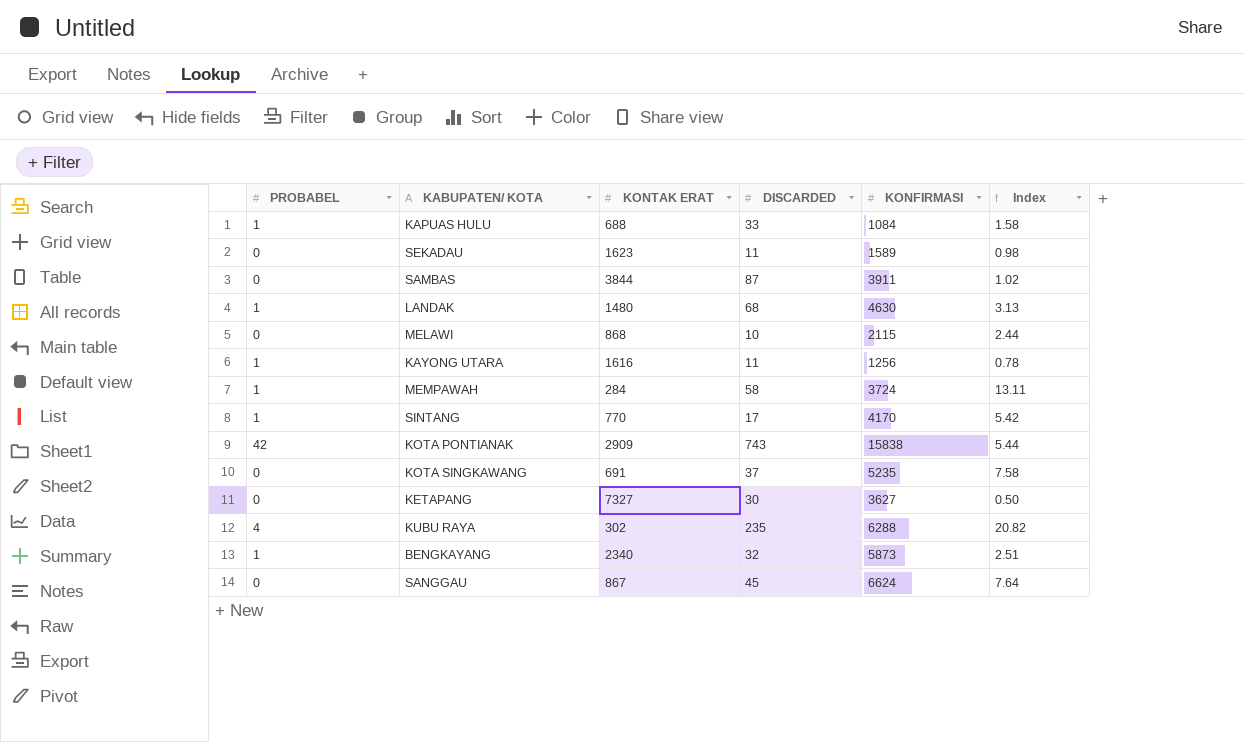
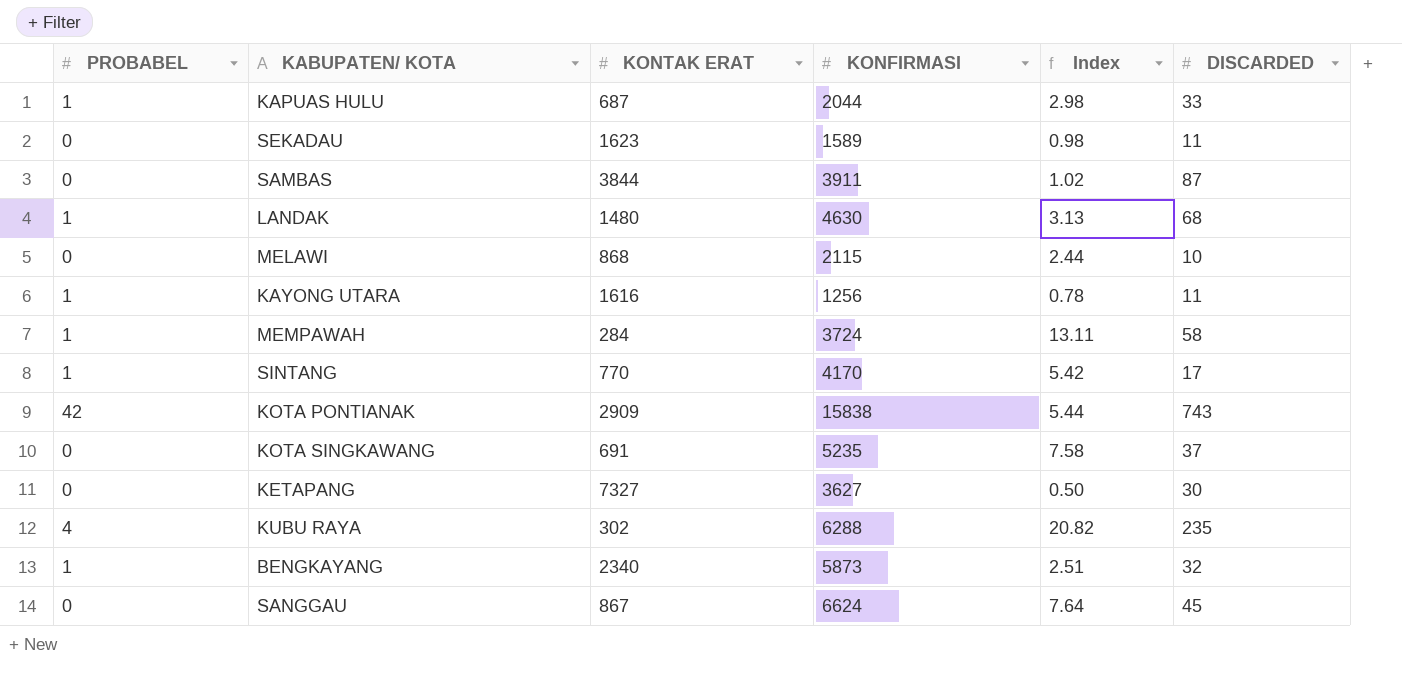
column DISCARDED | position: 4 -> 6
KAPUAS HULU | KONTAK ERAT: 688 -> 687
KAPUAS HULU | KONFIRMASI: 1084 -> 2044
KAPUAS HULU | Index: 1.58 -> 2.98

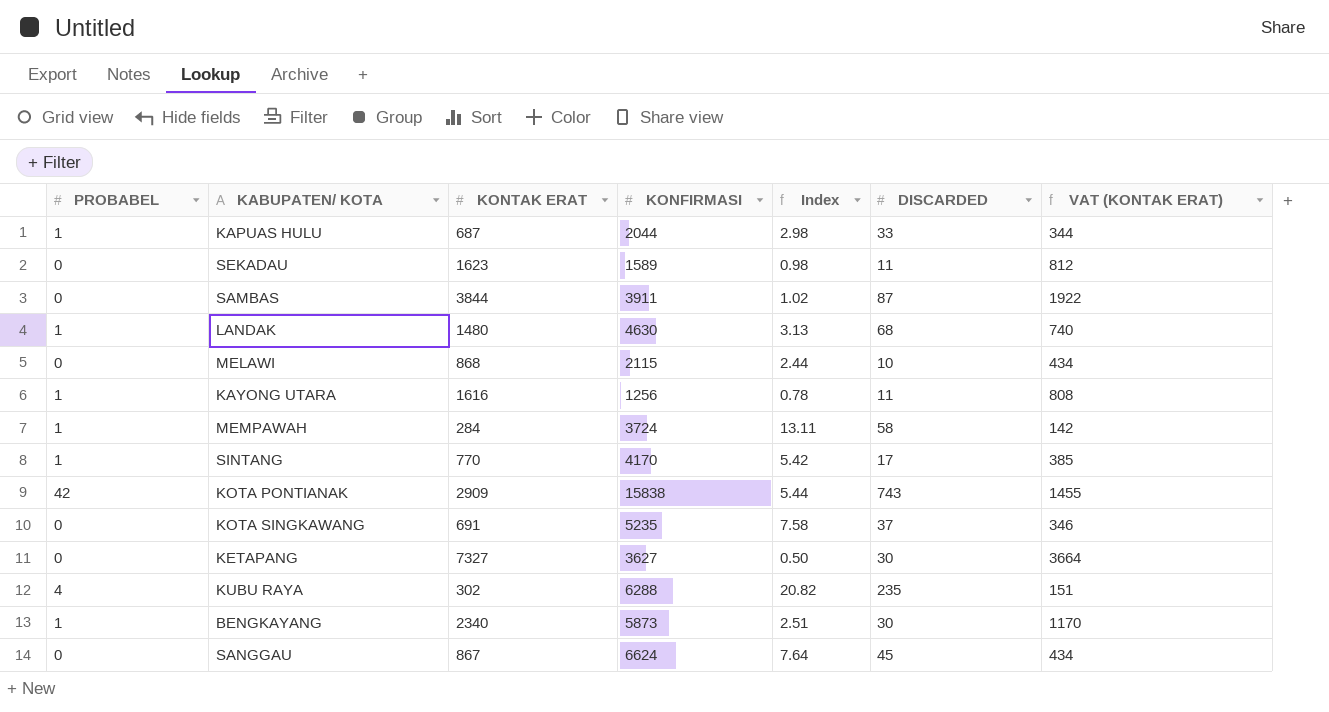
column VAT (KONTAK ERAT) | formula: none -> [KONTAK ERAT] * 0.5
BENGKAYANG | DISCARDED: 32 -> 30

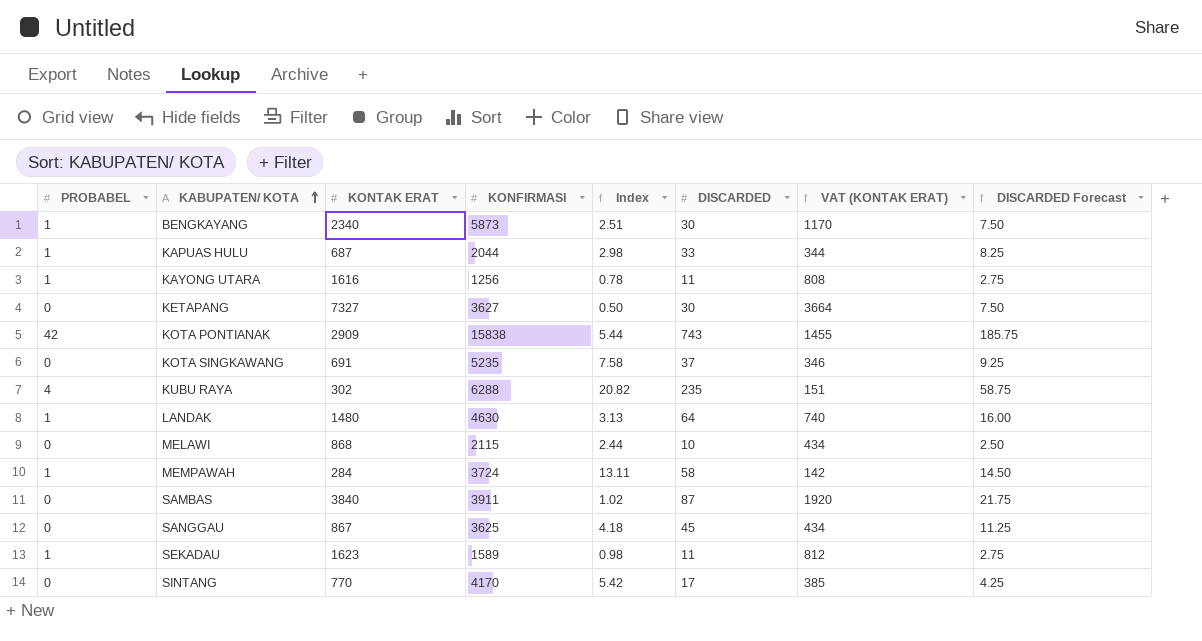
row order: none -> KABUPATEN/ KOTA ascending
column DISCARDED Forecast | formula: none -> [DISCARDED] * 0.25
LANDAK | DISCARDED: 68 -> 64
SAMBAS | KONTAK ERAT: 3844 -> 3840
SAMBAS | VAT (KONTAK ERAT): 1922 -> 1920
SANGGAU | KONFIRMASI: 6624 -> 3625
SANGGAU | Index: 7.64 -> 4.18
SEKADAU | PROBABEL: 0 -> 1
SINTANG | PROBABEL: 1 -> 0

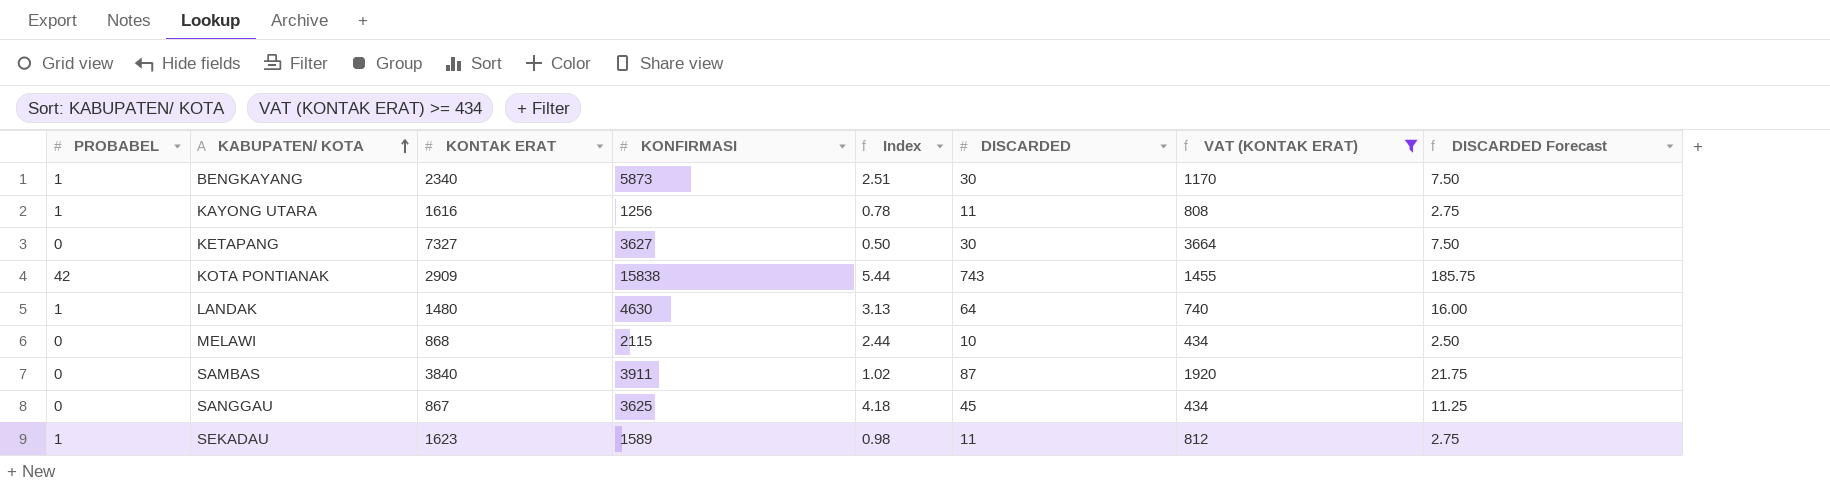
filter: none -> VAT (KONTAK ERAT) >= 434

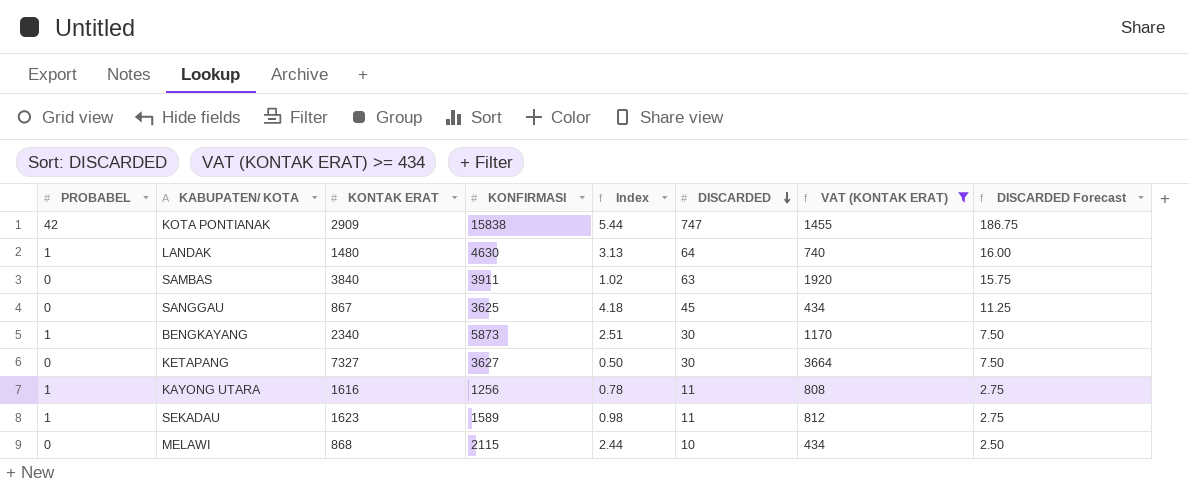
row order: KABUPATEN/ KOTA ascending -> DISCARDED descending
KOTA PONTIANAK | DISCARDED: 743 -> 747
KOTA PONTIANAK | DISCARDED Forecast: 185.75 -> 186.75
SAMBAS | DISCARDED: 87 -> 63
SAMBAS | DISCARDED Forecast: 21.75 -> 15.75

